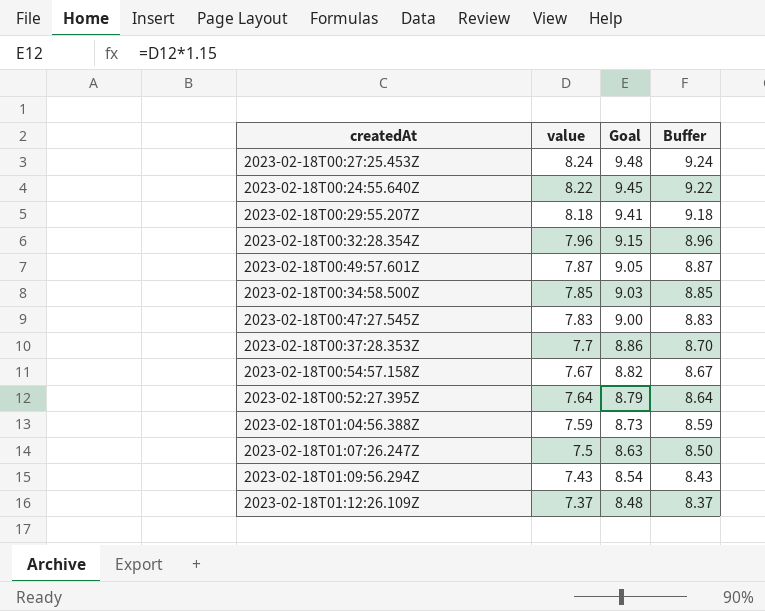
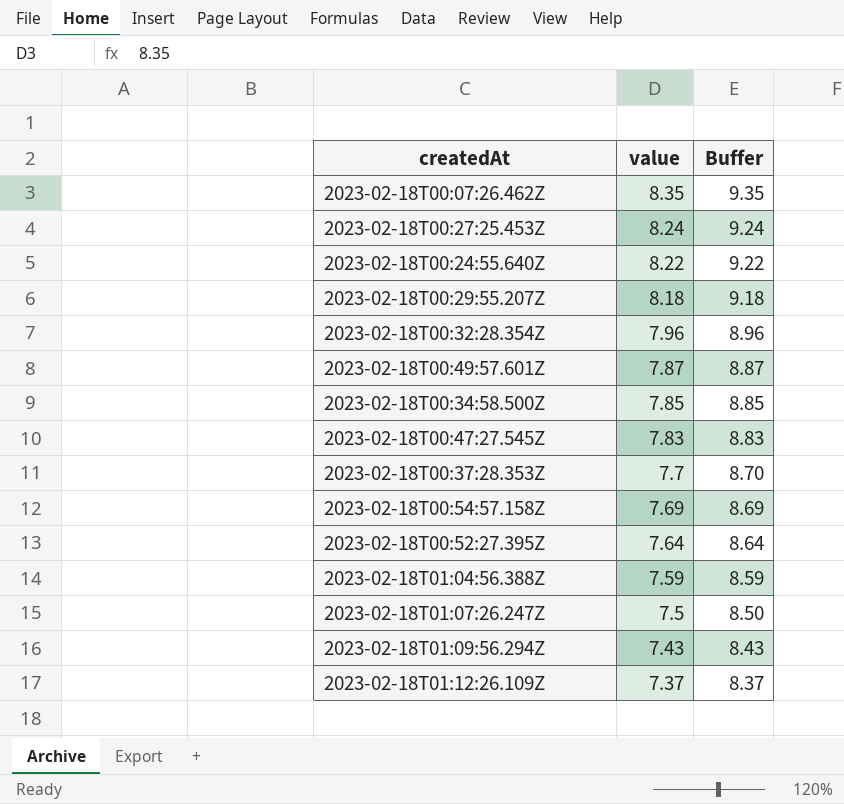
column Goal | formula: [value] * 1.15 -> none
row 2023-02-18T00:07:26.462Z: none -> 8.35 | 9.35
2023-02-18T00:54:57.158Z | value: 7.67 -> 7.69
2023-02-18T00:54:57.158Z | Buffer: 8.67 -> 8.69

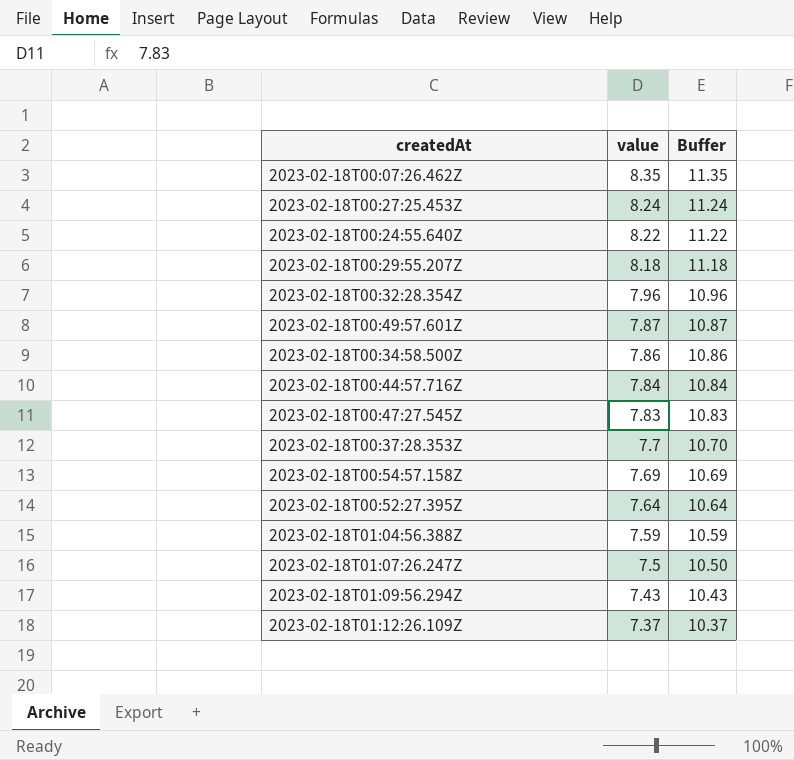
column Buffer | formula: [value] + 1 -> [value] + 3
2023-02-18T00:34:58.500Z | value: 7.85 -> 7.86
row 2023-02-18T00:44:57.716Z: none -> 7.84 | 10.84

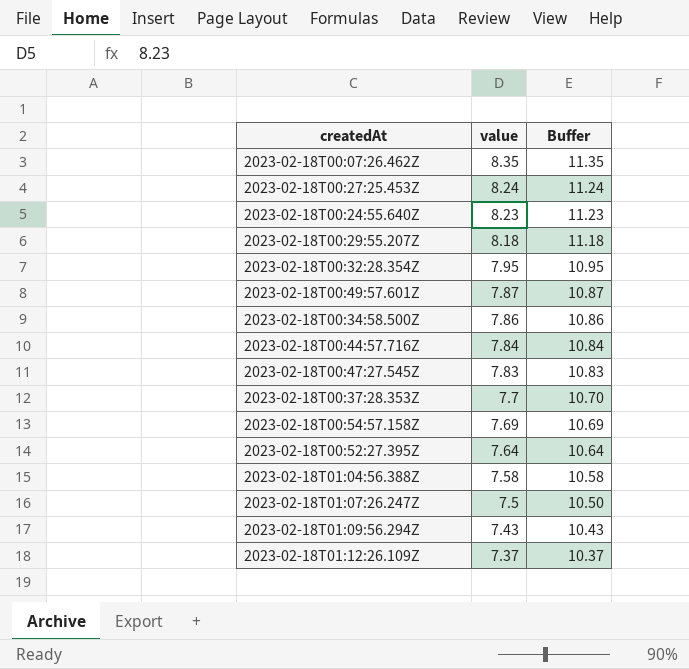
2023-02-18T00:24:55.640Z | value: 8.22 -> 8.23
2023-02-18T00:24:55.640Z | Buffer: 11.22 -> 11.23
2023-02-18T00:32:28.354Z | value: 7.96 -> 7.95
2023-02-18T00:32:28.354Z | Buffer: 10.96 -> 10.95
2023-02-18T01:04:56.388Z | value: 7.59 -> 7.58
2023-02-18T01:04:56.388Z | Buffer: 10.59 -> 10.58

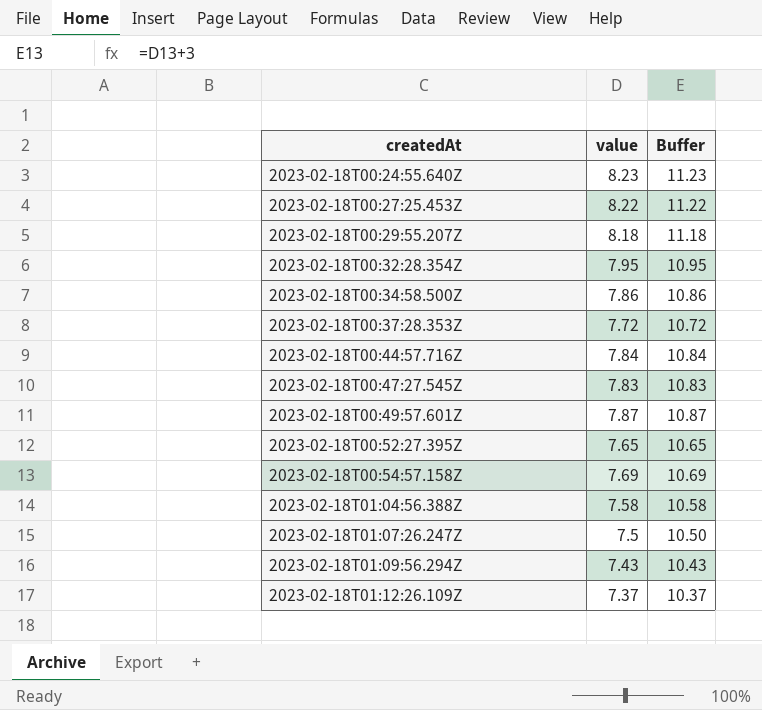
row order: value descending -> createdAt ascending
row 2023-02-18T00:07:26.462Z: 8.35 | 11.35 -> none
2023-02-18T00:27:25.453Z | value: 8.24 -> 8.22
2023-02-18T00:27:25.453Z | Buffer: 11.24 -> 11.22
2023-02-18T00:37:28.353Z | value: 7.7 -> 7.72
2023-02-18T00:37:28.353Z | Buffer: 10.70 -> 10.72
2023-02-18T00:52:27.395Z | value: 7.64 -> 7.65
2023-02-18T00:52:27.395Z | Buffer: 10.64 -> 10.65

